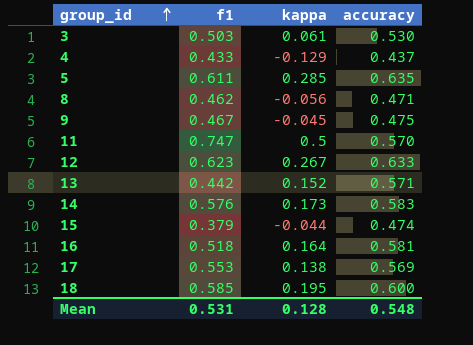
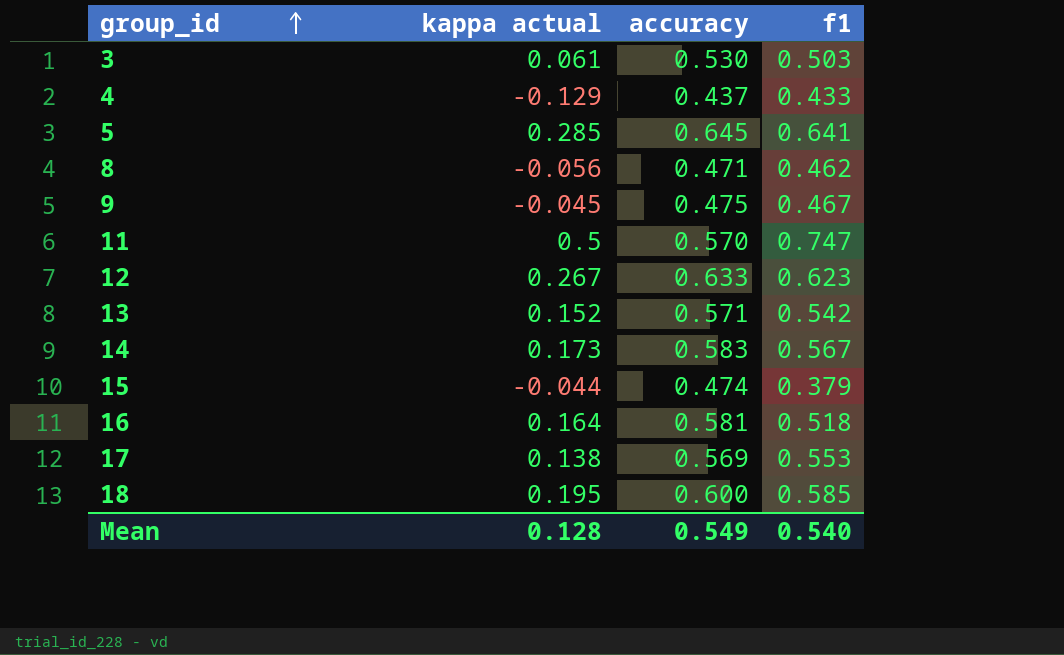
column name: kappa -> kappa actual
column f1 | position: 2 -> 4
5 | accuracy: 0.635 -> 0.645
5 | f1: 0.611 -> 0.641
13 | f1: 0.442 -> 0.542
14 | f1: 0.576 -> 0.567
Mean | accuracy: 0.548 -> 0.549
Mean | f1: 0.531 -> 0.540

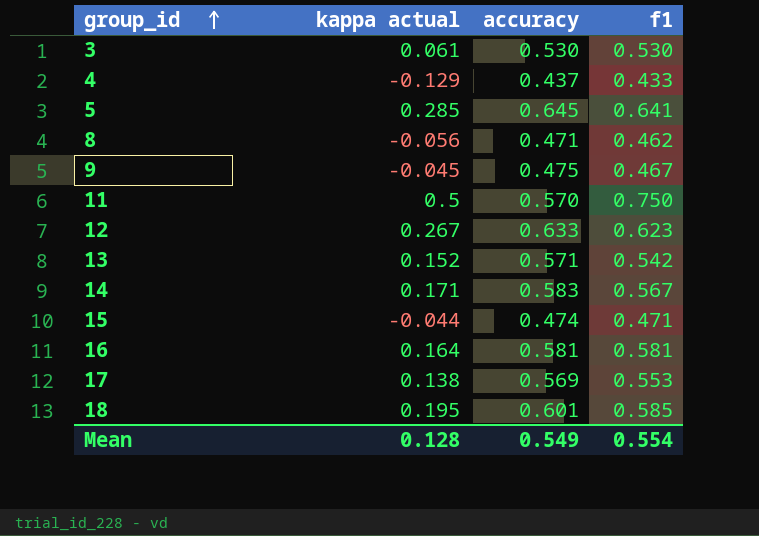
3 | f1: 0.503 -> 0.530
11 | f1: 0.747 -> 0.750
14 | kappa actual: 0.173 -> 0.171
15 | f1: 0.379 -> 0.471
16 | f1: 0.518 -> 0.581
18 | accuracy: 0.600 -> 0.601
Mean | f1: 0.540 -> 0.554

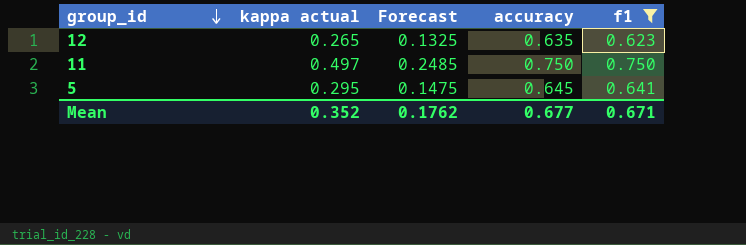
filter: none -> f1 >= 0.623
row order: group_id ascending -> group_id descending
column Forecast | formula: none -> [kappa actual] * 0.5
12 | kappa actual: 0.267 -> 0.265
12 | accuracy: 0.633 -> 0.635
11 | kappa actual: 0.5 -> 0.497
11 | accuracy: 0.570 -> 0.750
5 | kappa actual: 0.285 -> 0.295
Mean | kappa actual: 0.128 -> 0.352
Mean | accuracy: 0.549 -> 0.677
Mean | f1: 0.554 -> 0.671

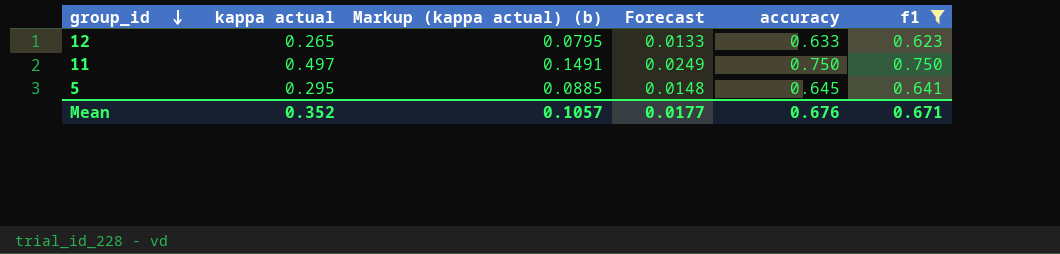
column Markup (kappa actual) (b) | formula: none -> [kappa actual] * 0.3
column Forecast | formula: [kappa actual] * 0.5 -> [kappa actual] * 0.05
12 | accuracy: 0.635 -> 0.633
Mean | Forecast: 0.1762 -> 0.0177
Mean | accuracy: 0.677 -> 0.676

